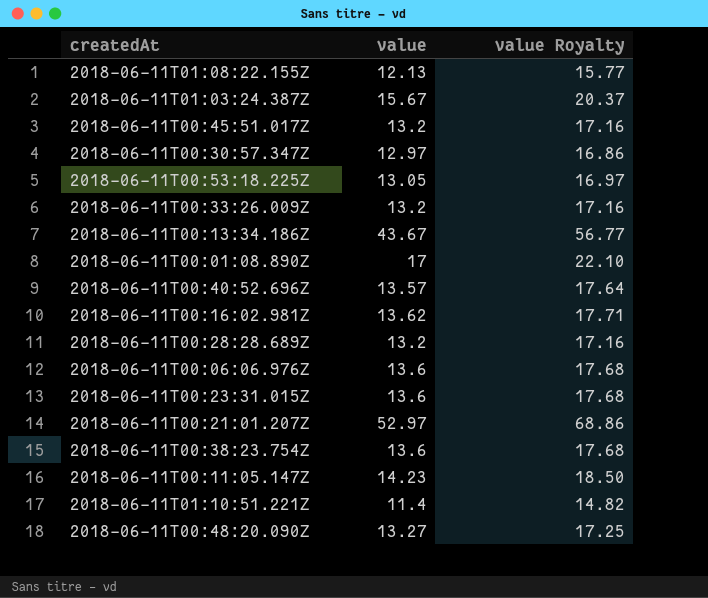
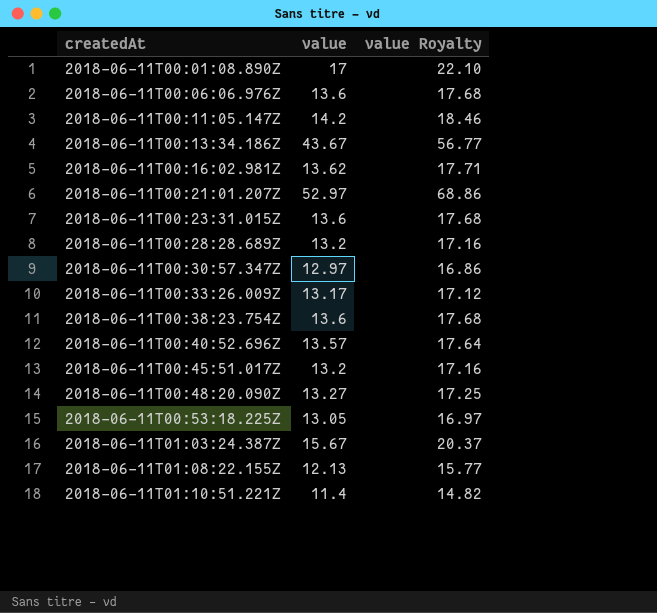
row order: none -> createdAt ascending
2018-06-11T00:11:05.147Z | value: 14.23 -> 14.2
2018-06-11T00:11:05.147Z | value Royalty: 18.50 -> 18.46
2018-06-11T00:33:26.009Z | value: 13.2 -> 13.17
2018-06-11T00:33:26.009Z | value Royalty: 17.16 -> 17.12

